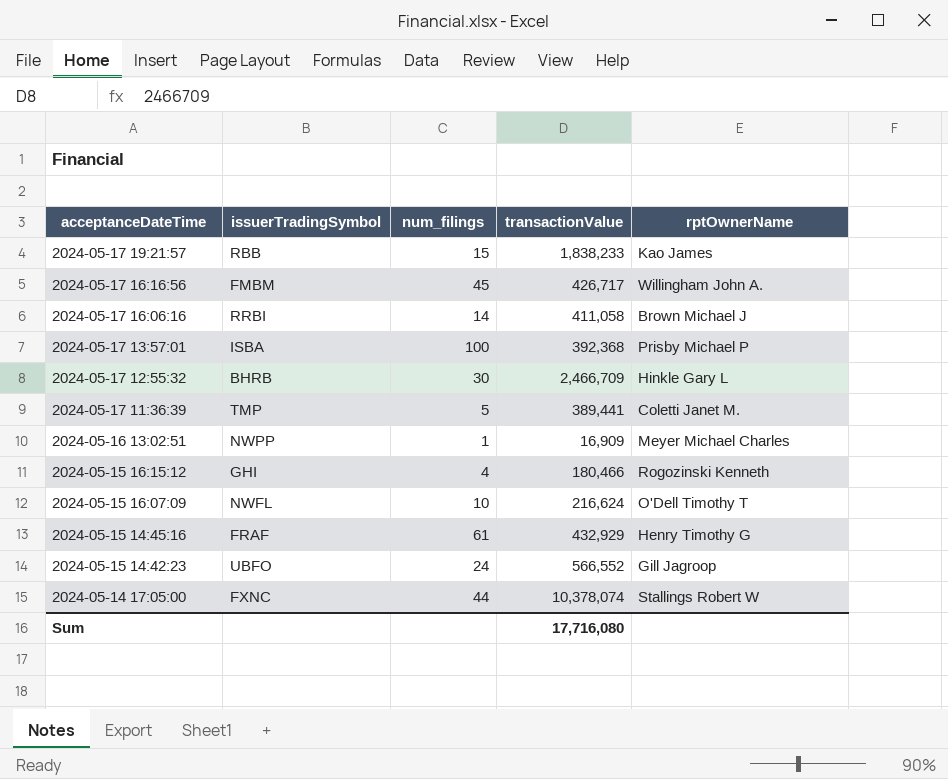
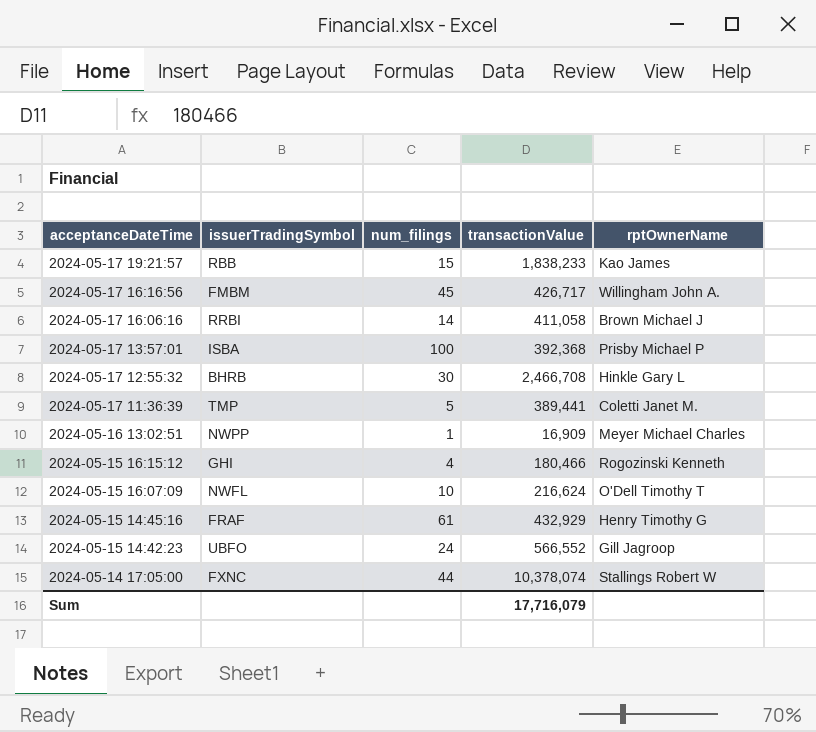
2024-05-17 12:55:32 | transactionValue: 2,466,709 -> 2,466,708
Sum | transactionValue: 17,716,080 -> 17,716,079

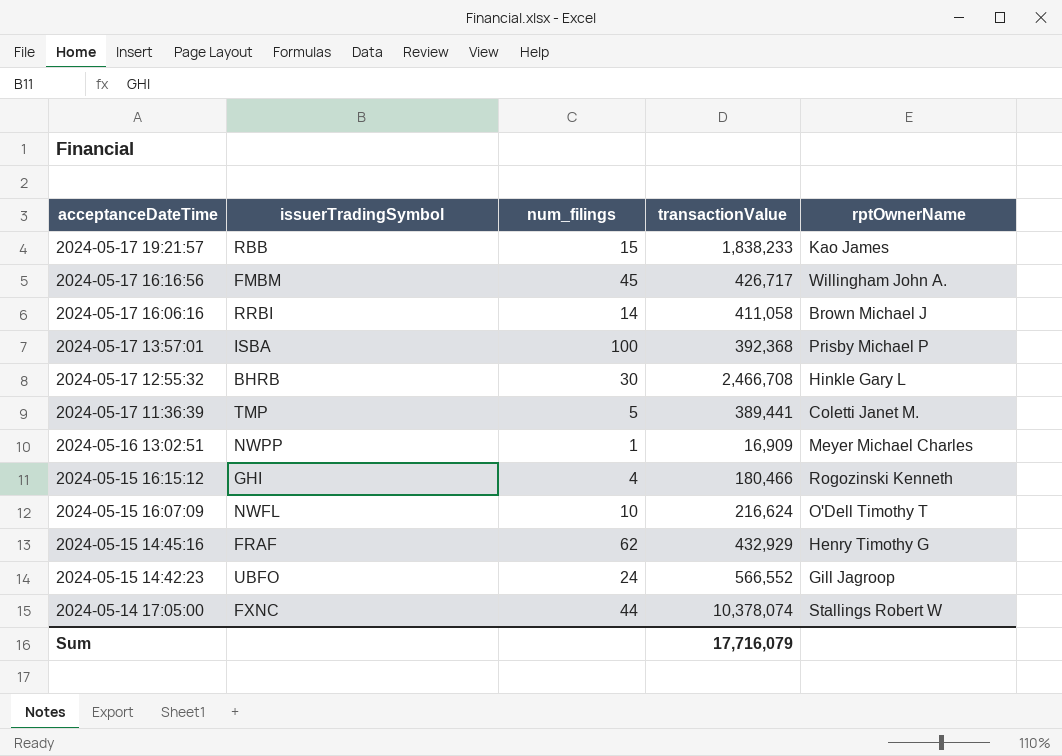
2024-05-15 14:45:16 | num_filings: 61 -> 62

